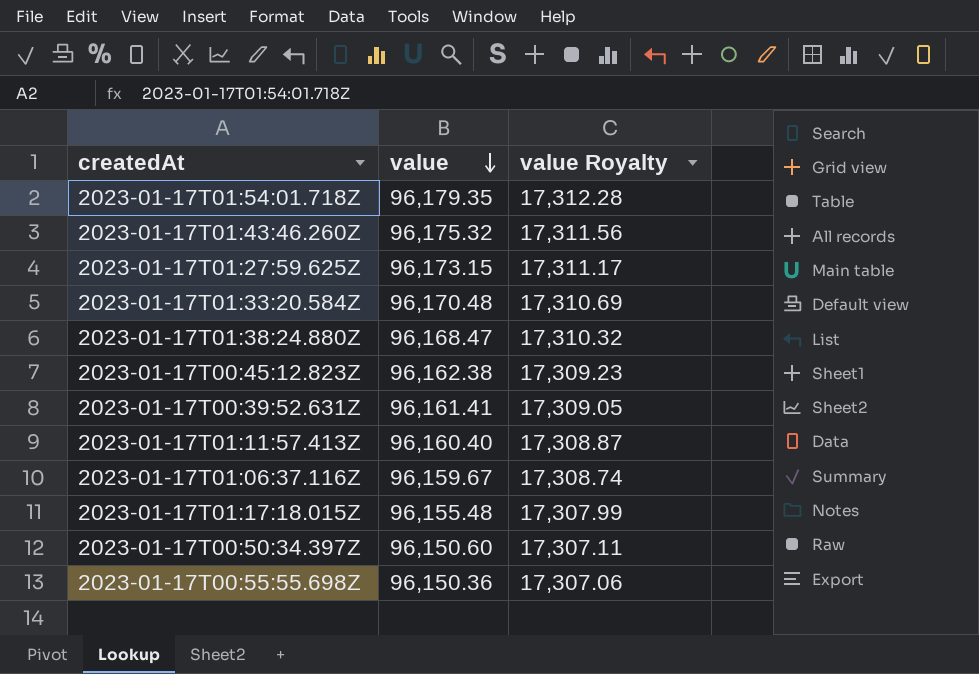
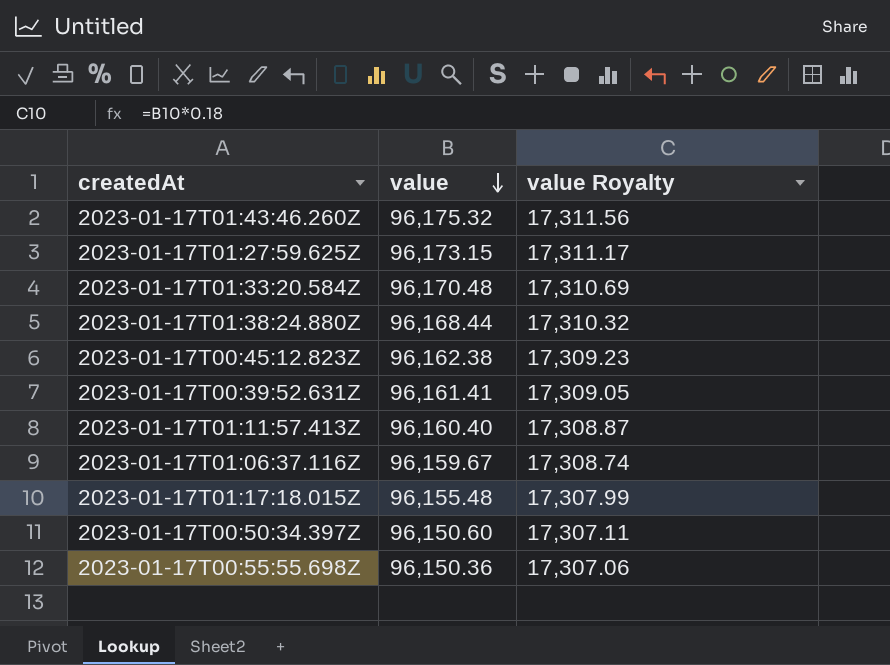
row 2023-01-17T01:54:01.718Z: 96,179.35 | 17,312.28 -> none
2023-01-17T01:38:24.880Z | value: 96,168.47 -> 96,168.44

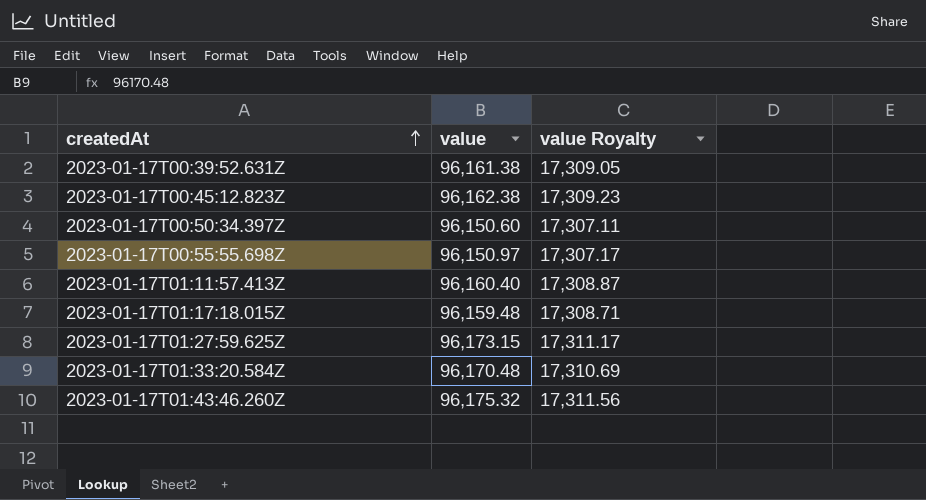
row order: value descending -> createdAt ascending
row 2023-01-17T01:38:24.880Z: 96,168.44 | 17,310.32 -> none
row 2023-01-17T01:06:37.116Z: 96,159.67 | 17,308.74 -> none
2023-01-17T00:39:52.631Z | value: 96,161.41 -> 96,161.38
2023-01-17T00:55:55.698Z | value: 96,150.36 -> 96,150.97
2023-01-17T00:55:55.698Z | value Royalty: 17,307.06 -> 17,307.17
2023-01-17T01:17:18.015Z | value: 96,155.48 -> 96,159.48
2023-01-17T01:17:18.015Z | value Royalty: 17,307.99 -> 17,308.71

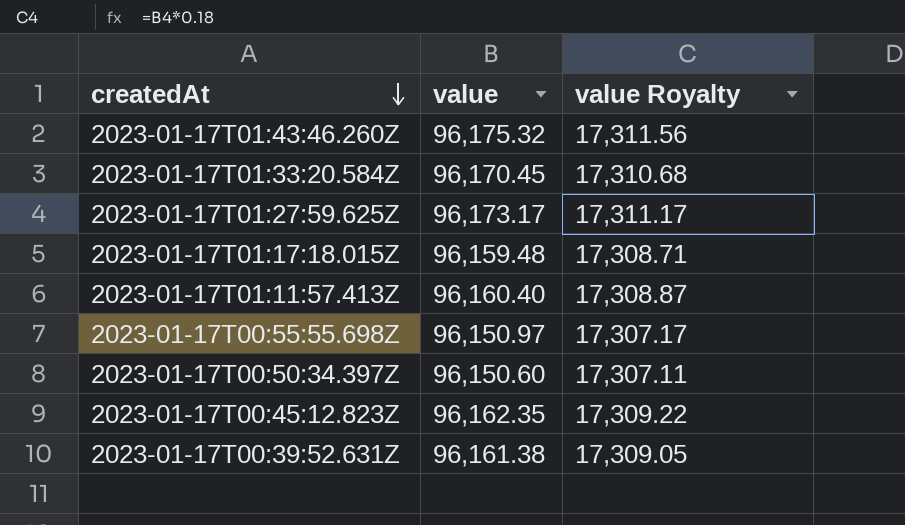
row order: createdAt ascending -> createdAt descending
2023-01-17T01:33:20.584Z | value: 96,170.48 -> 96,170.45
2023-01-17T01:33:20.584Z | value Royalty: 17,310.69 -> 17,310.68
2023-01-17T01:27:59.625Z | value: 96,173.15 -> 96,173.17
2023-01-17T00:45:12.823Z | value: 96,162.38 -> 96,162.35
2023-01-17T00:45:12.823Z | value Royalty: 17,309.23 -> 17,309.22

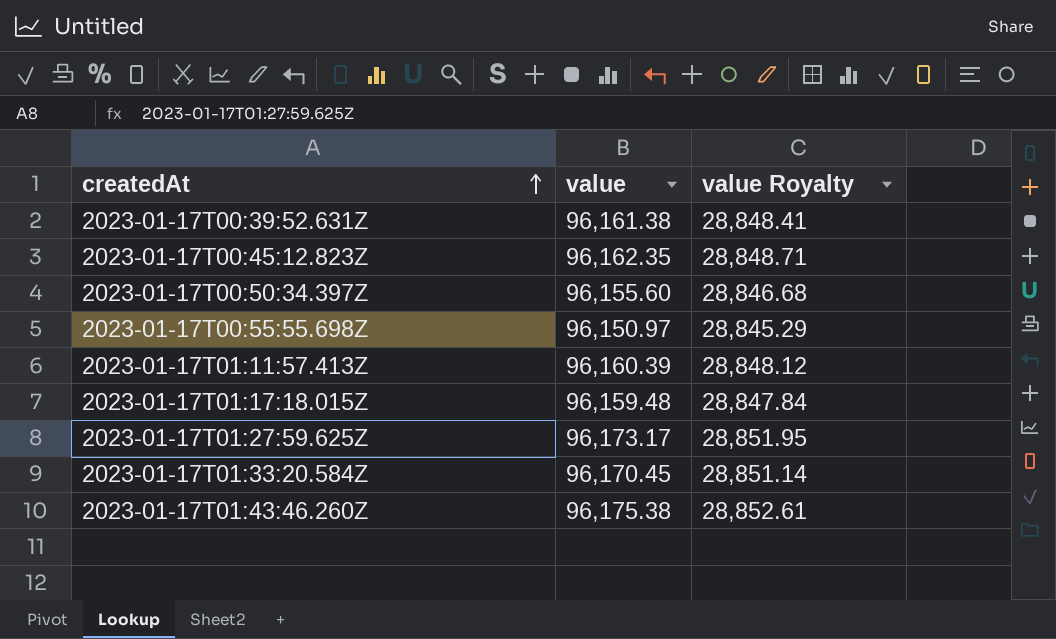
row order: createdAt descending -> createdAt ascending
column value Royalty | formula: [value] * 0.18 -> [value] * 0.3
2023-01-17T00:50:34.397Z | value: 96,150.60 -> 96,155.60
2023-01-17T01:11:57.413Z | value: 96,160.40 -> 96,160.39
2023-01-17T01:43:46.260Z | value: 96,175.32 -> 96,175.38

